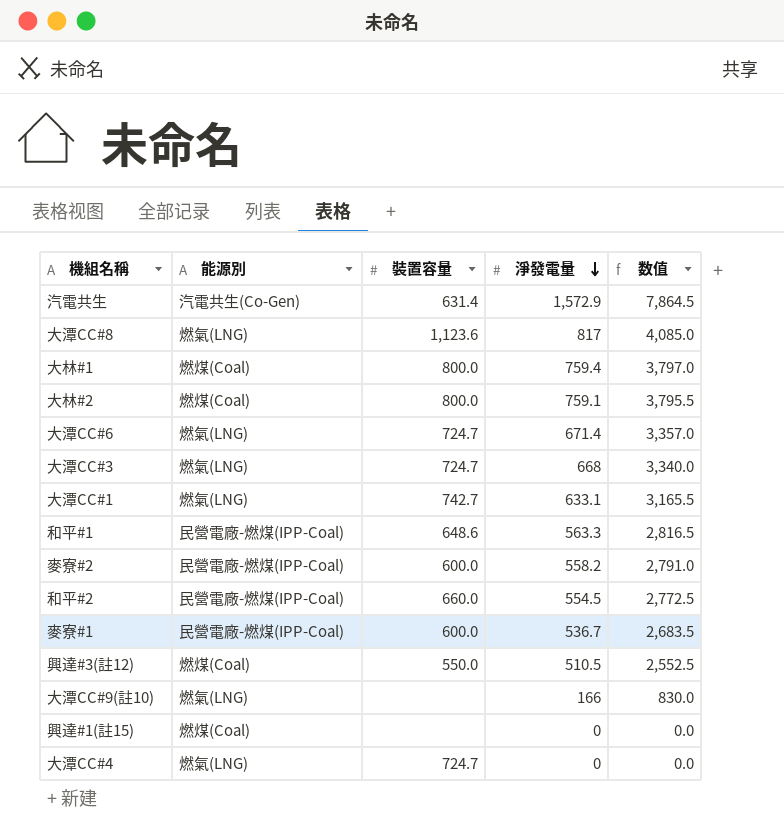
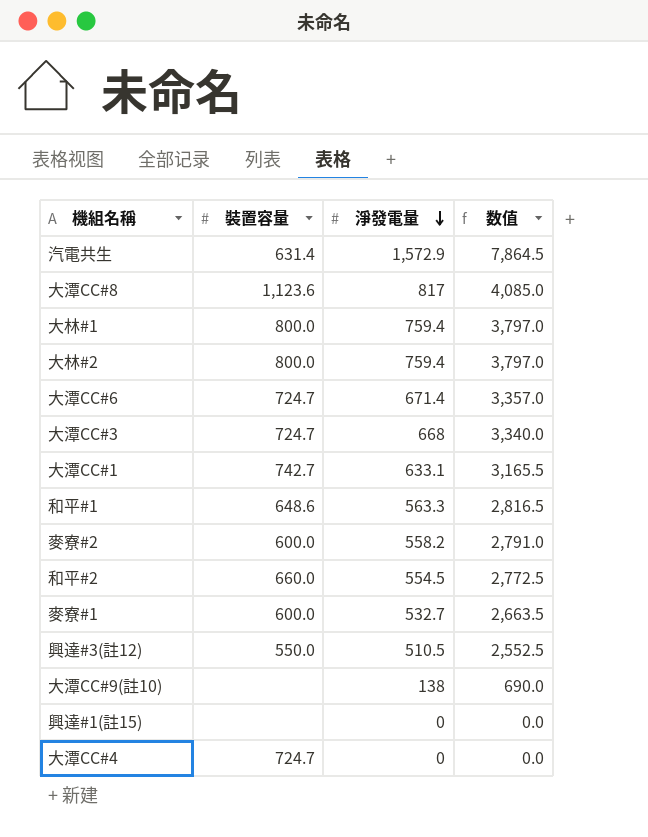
column 能源別 | position: 2 -> none
大林#2 | 淨發電量: 759.1 -> 759.4
大林#2 | 数值: 3,795.5 -> 3,797.0
麥寮#1 | 淨發電量: 536.7 -> 532.7
麥寮#1 | 数值: 2,683.5 -> 2,663.5
大潭CC#9(註10) | 淨發電量: 166 -> 138
大潭CC#9(註10) | 数值: 830.0 -> 690.0

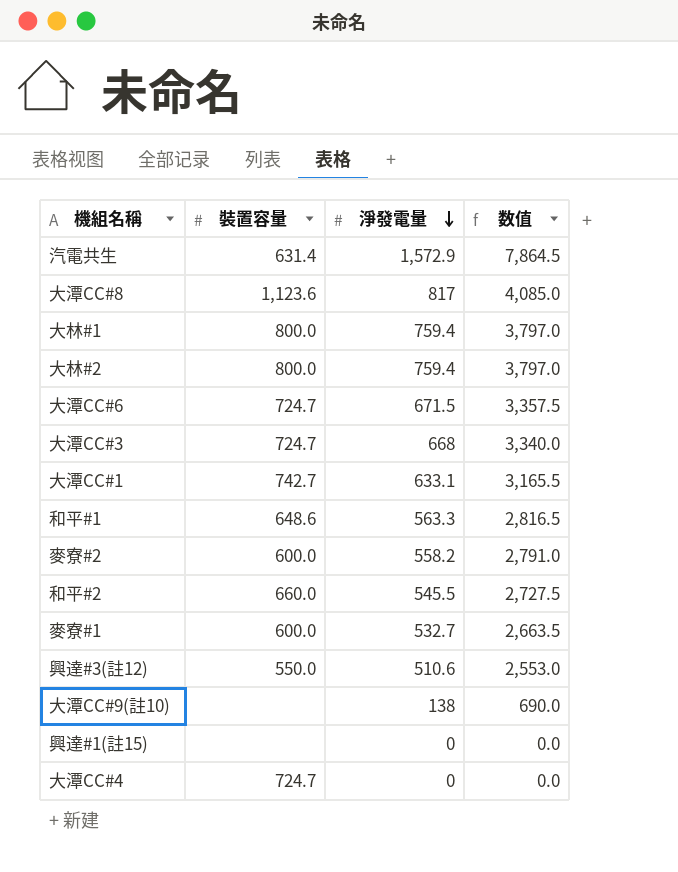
大潭CC#6 | 淨發電量: 671.4 -> 671.5
大潭CC#6 | 数值: 3,357.0 -> 3,357.5
和平#2 | 淨發電量: 554.5 -> 545.5
和平#2 | 数值: 2,772.5 -> 2,727.5
興達#3(註12) | 淨發電量: 510.5 -> 510.6
興達#3(註12) | 数值: 2,552.5 -> 2,553.0

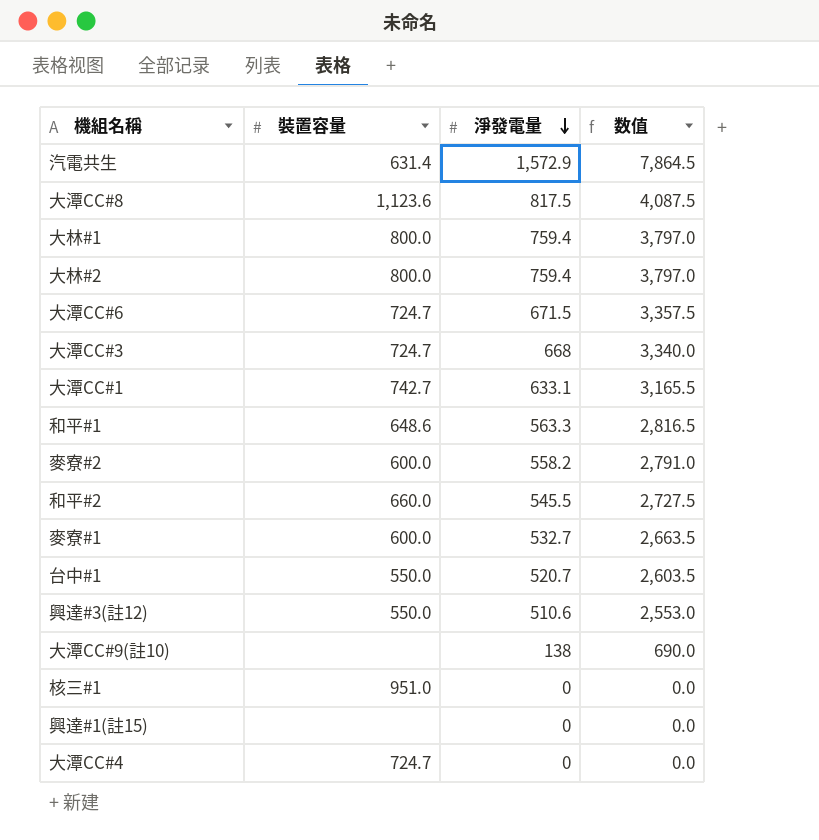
大潭CC#8 | 淨發電量: 817 -> 817.5
大潭CC#8 | 数值: 4,085.0 -> 4,087.5
row 台中#1: none -> 550.0 | 520.7 | 2,603.5
row 核三#1: none -> 951.0 | 0 | 0.0

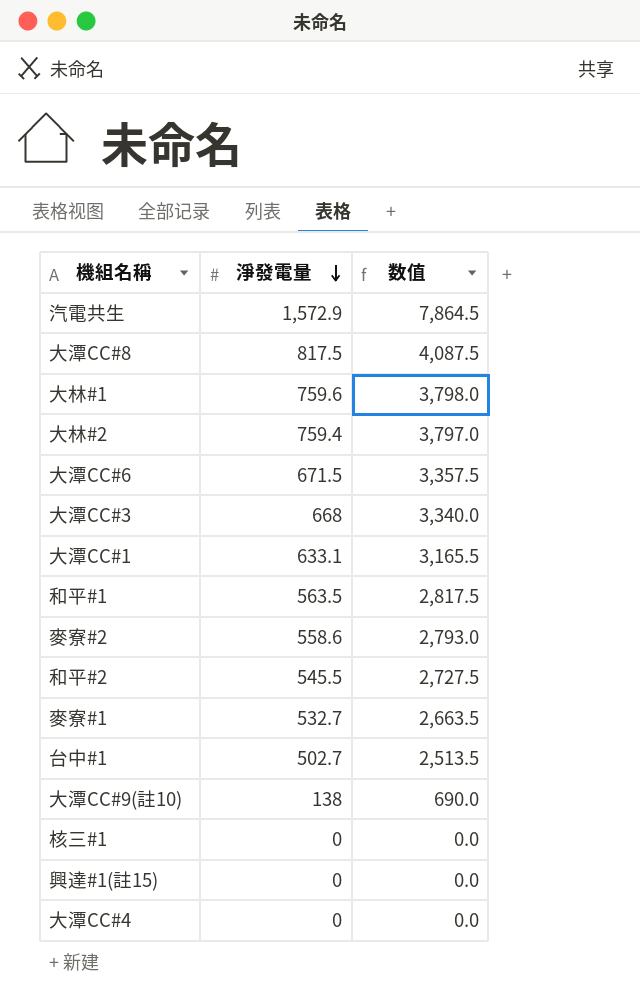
column 裝置容量 | position: 2 -> none
row 興達#3(註12): 550.0 | 510.6 | 2,553.0 -> none
大林#1 | 淨發電量: 759.4 -> 759.6
大林#1 | 数值: 3,797.0 -> 3,798.0
和平#1 | 淨發電量: 563.3 -> 563.5
和平#1 | 数值: 2,816.5 -> 2,817.5
麥寮#2 | 淨發電量: 558.2 -> 558.6
麥寮#2 | 数值: 2,791.0 -> 2,793.0
台中#1 | 淨發電量: 520.7 -> 502.7
台中#1 | 数值: 2,603.5 -> 2,513.5

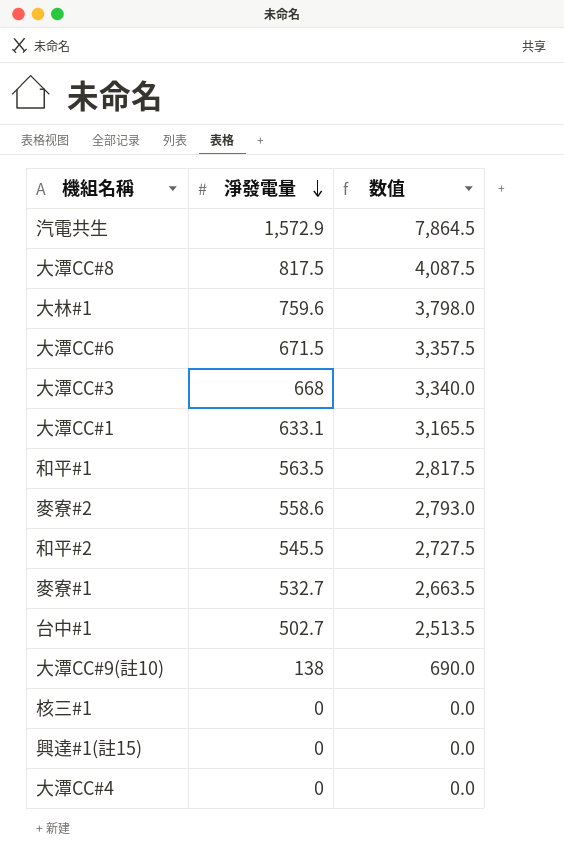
row 大林#2: 759.4 | 3,797.0 -> none

